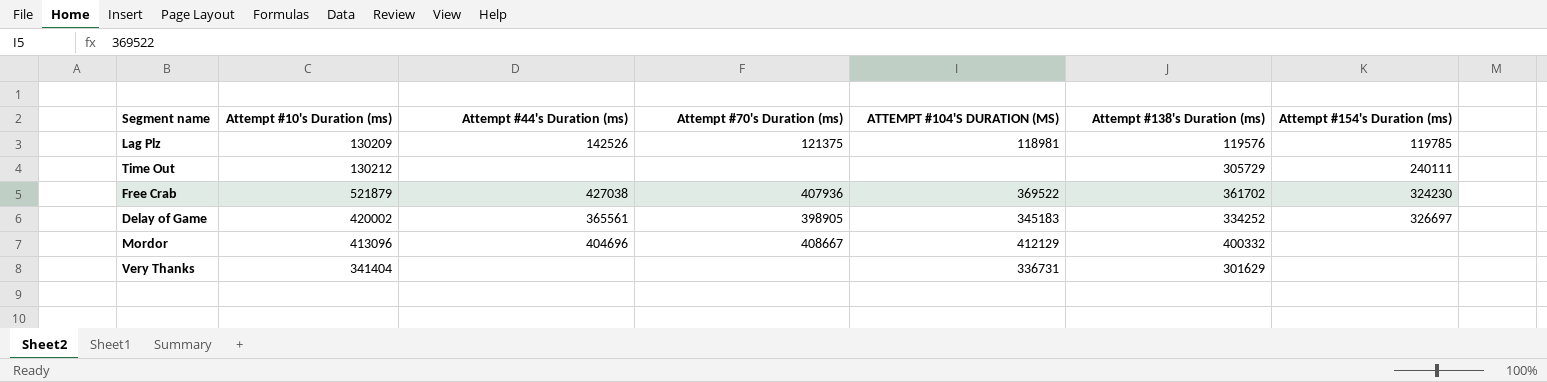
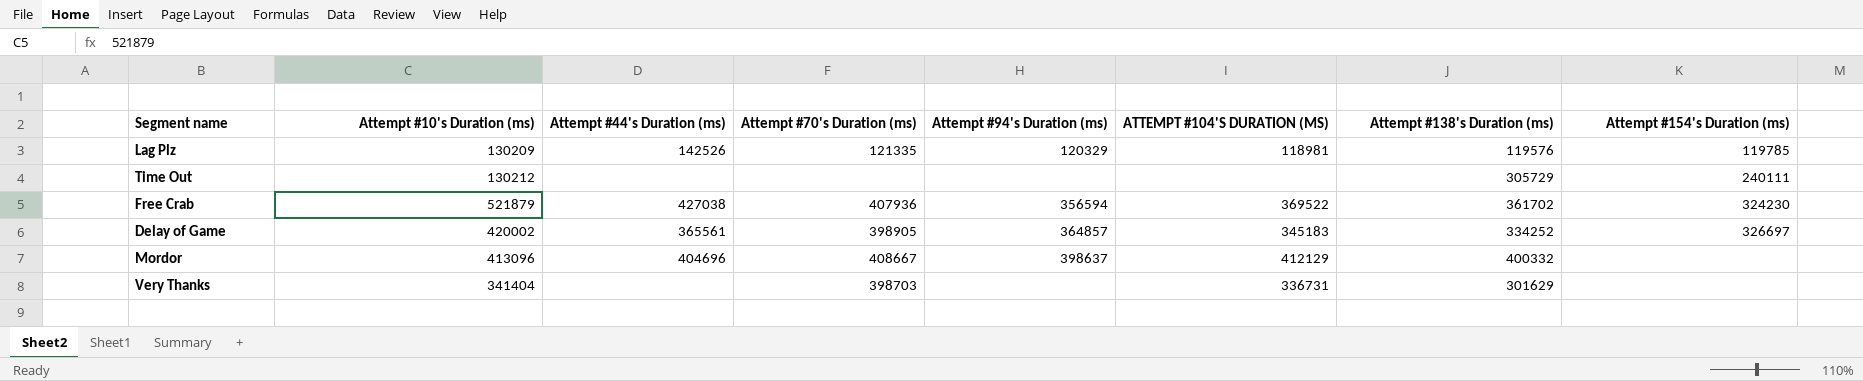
column Attempt #94's Duration (ms) | position: none -> 5
Lag Plz | Attempt #70's Duration (ms): 121375 -> 121335
Very Thanks | Attempt #70's Duration (ms): none -> 398703

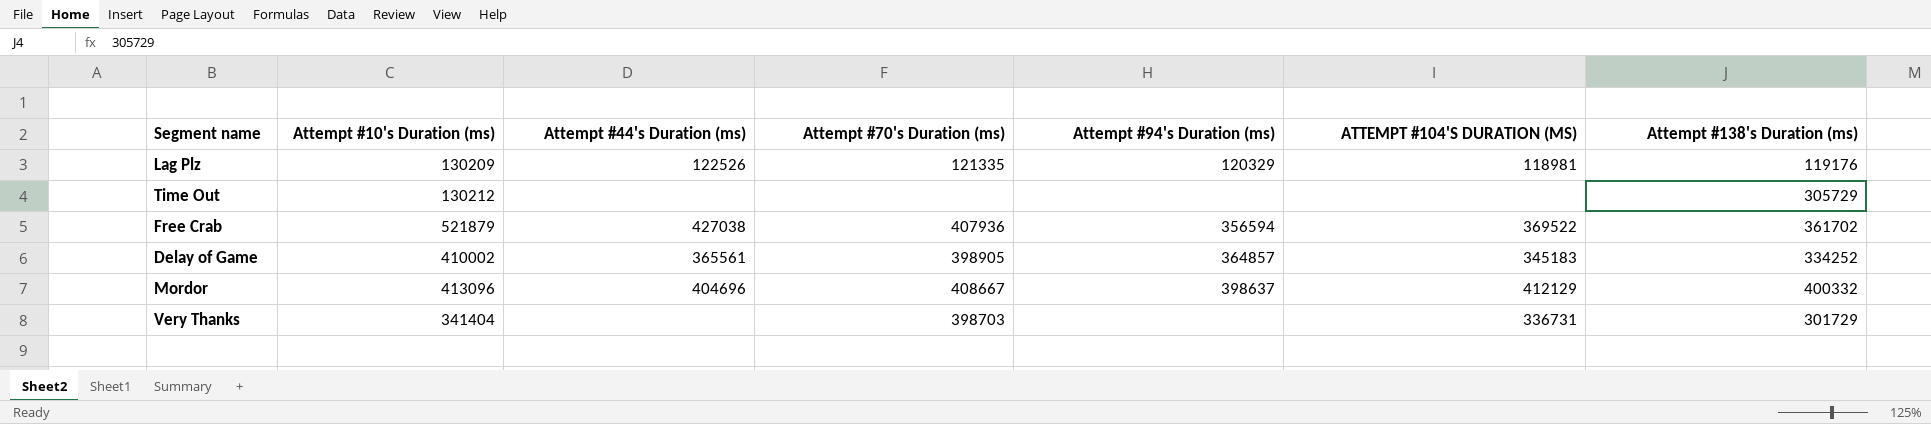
column Attempt #154's Duration (ms) | position: 8 -> none
Lag Plz | Attempt #44's Duration (ms): 142526 -> 122526
Lag Plz | Attempt #138's Duration (ms): 119576 -> 119176
Delay of Game | Attempt #10's Duration (ms): 420002 -> 410002
Very Thanks | Attempt #138's Duration (ms): 301629 -> 301729

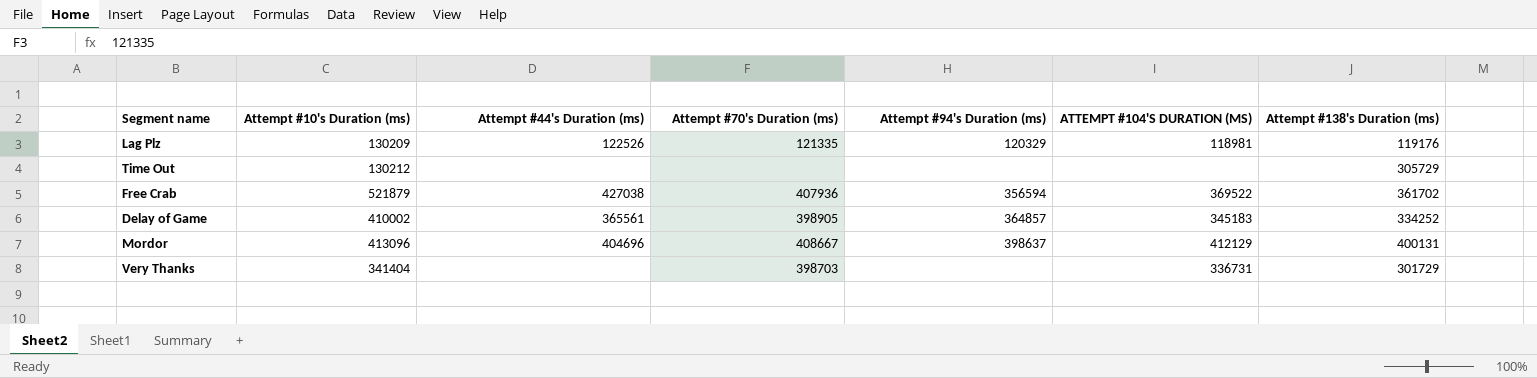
Mordor | Attempt #138's Duration (ms): 400332 -> 400131

